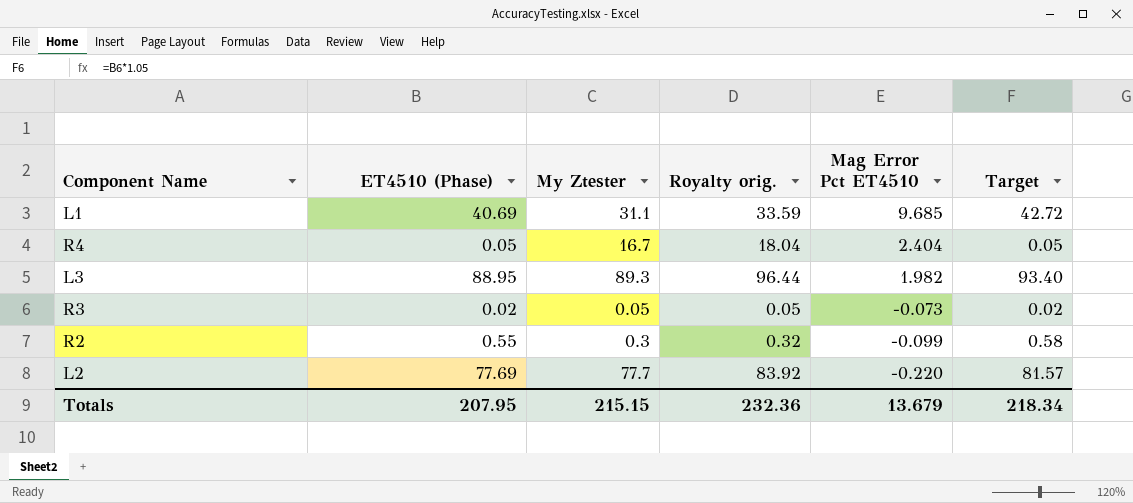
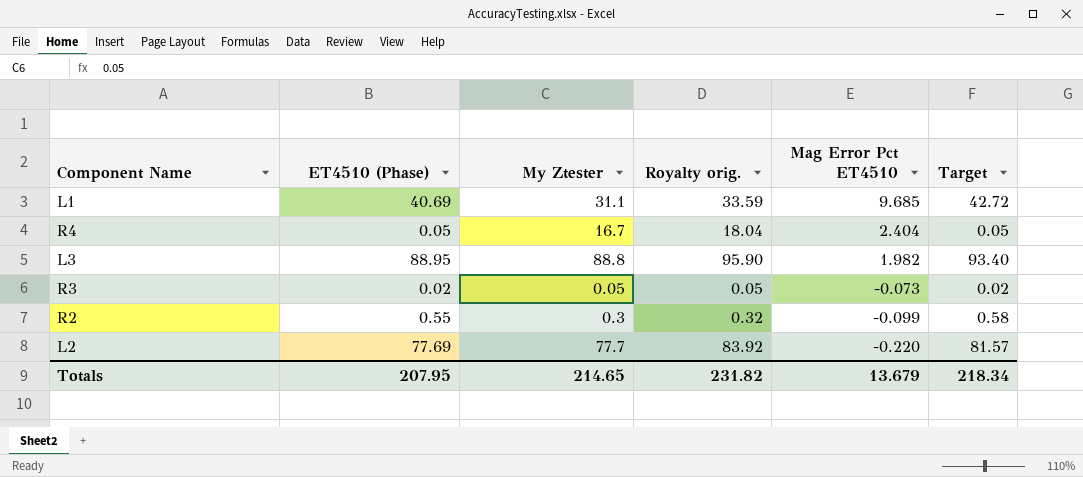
L3 | My Ztester: 89.3 -> 88.8
L3 | Royalty orig.: 96.44 -> 95.90
Totals | My Ztester: 215.15 -> 214.65
Totals | Royalty orig.: 232.36 -> 231.82

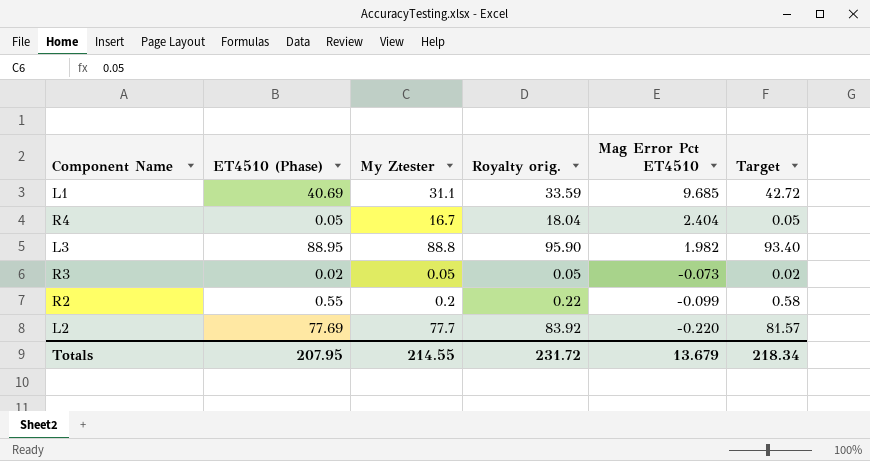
R2 | My Ztester: 0.3 -> 0.2
R2 | Royalty orig.: 0.32 -> 0.22
Totals | My Ztester: 214.65 -> 214.55
Totals | Royalty orig.: 231.82 -> 231.72

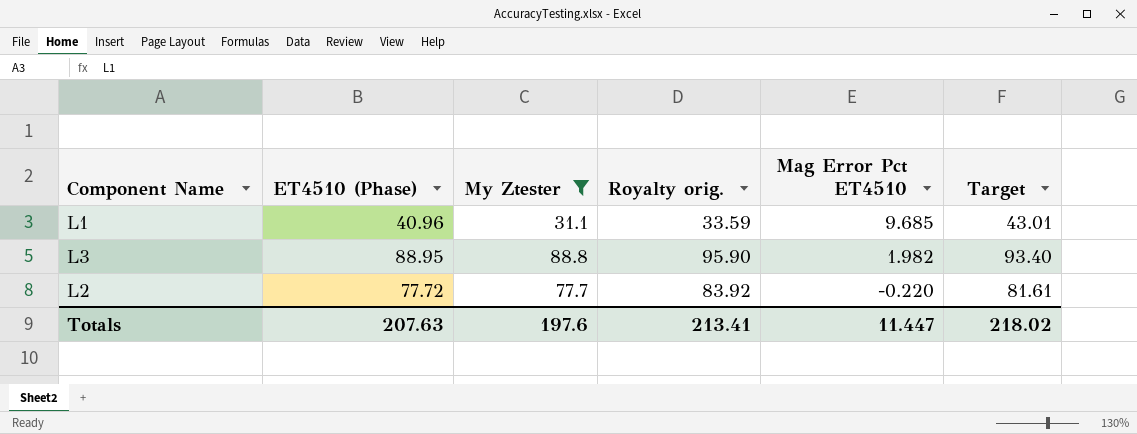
filter: none -> My Ztester >= 31.1
L1 | ET4510 (Phase): 40.69 -> 40.96
L1 | Target: 42.72 -> 43.01
L2 | ET4510 (Phase): 77.69 -> 77.72
L2 | Target: 81.57 -> 81.61
Totals | ET4510 (Phase): 207.95 -> 207.63
Totals | My Ztester: 214.55 -> 197.6
Totals | Royalty orig.: 231.72 -> 213.41
Totals | Mag Error Pct ET4510: 13.679 -> 11.447
Totals | Target: 218.34 -> 218.02

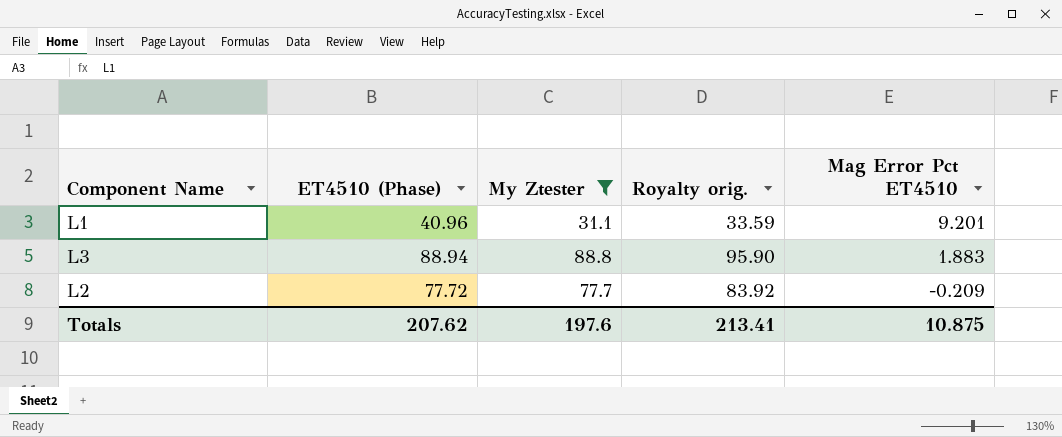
column Target | formula: [ET4510 (Phase)] * 1.05 -> none
L1 | Mag Error Pct ET4510: 9.685 -> 9.201
L3 | ET4510 (Phase): 88.95 -> 88.94
L3 | Mag Error Pct ET4510: 1.982 -> 1.883
L2 | Mag Error Pct ET4510: -0.220 -> -0.209
Totals | ET4510 (Phase): 207.63 -> 207.62
Totals | Mag Error Pct ET4510: 11.447 -> 10.875

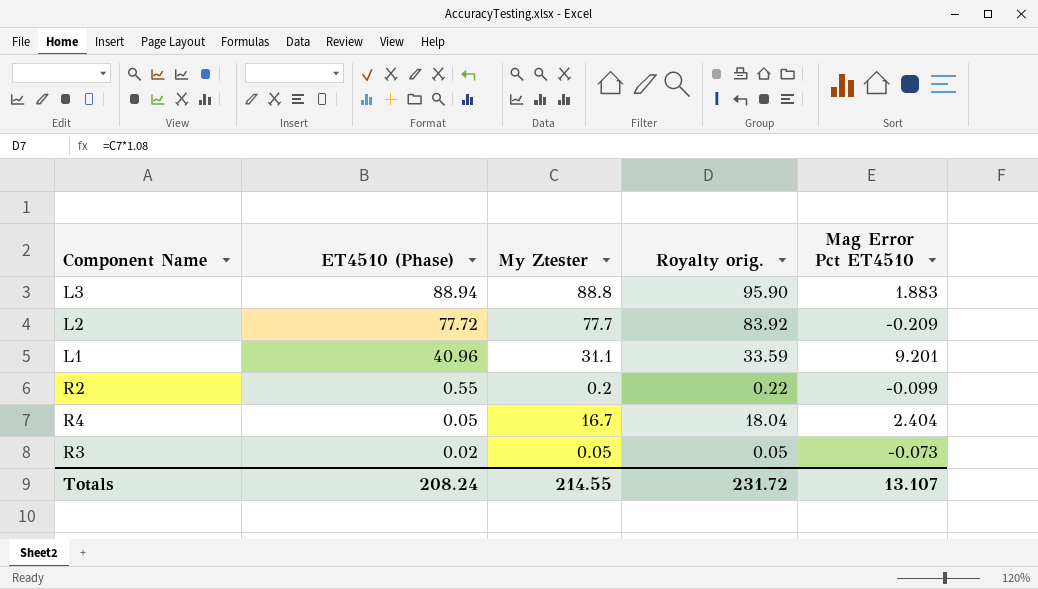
filter: My Ztester >= 31.1 -> none
row order: Mag Error Pct ET4510 descending -> ET4510 (Phase) descending
Totals | ET4510 (Phase): 207.62 -> 208.24
Totals | My Ztester: 197.6 -> 214.55
Totals | Royalty orig.: 213.41 -> 231.72
Totals | Mag Error Pct ET4510: 10.875 -> 13.107

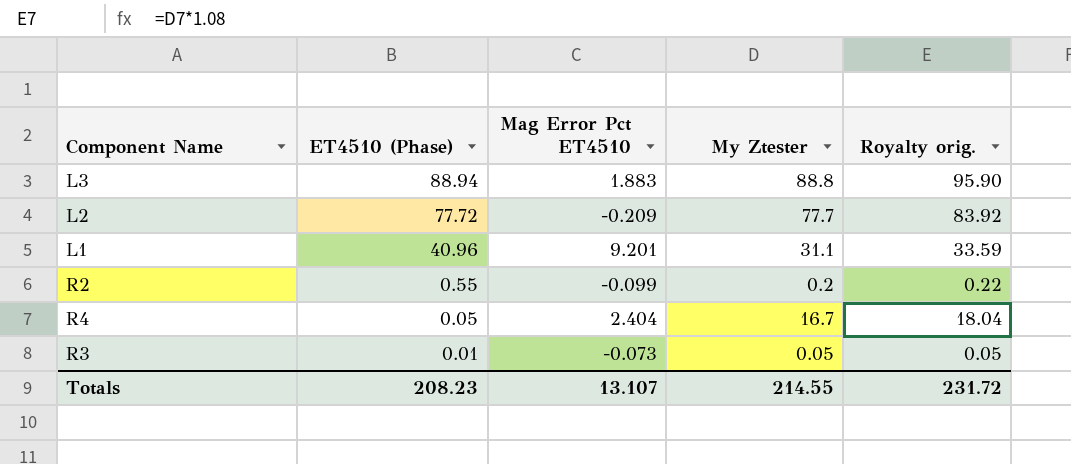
column Mag Error Pct ET4510 | position: 5 -> 3
R3 | ET4510 (Phase): 0.02 -> 0.01
Totals | ET4510 (Phase): 208.24 -> 208.23

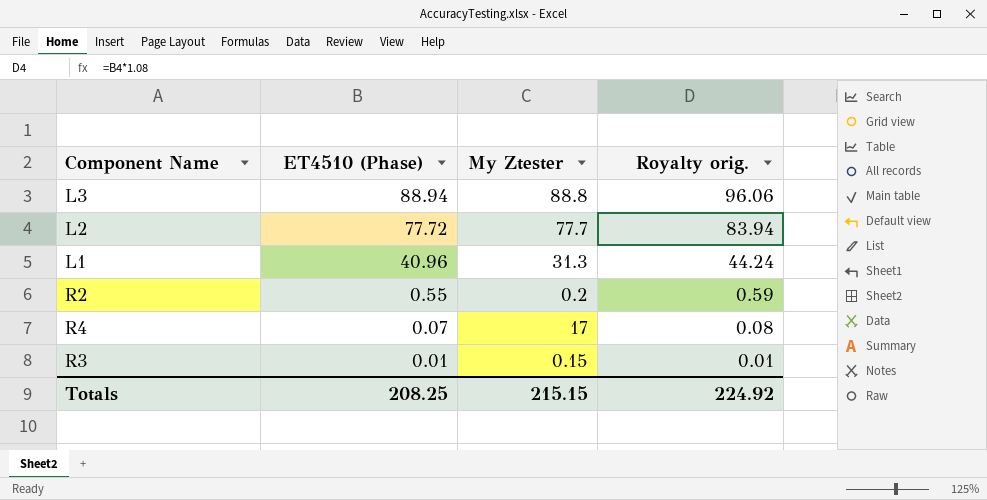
column Mag Error Pct ET4510 | position: 3 -> none
column Royalty orig. | formula: [My Ztester] * 1.08 -> [ET4510 (Phase)] * 1.08
L1 | My Ztester: 31.1 -> 31.3
R4 | ET4510 (Phase): 0.05 -> 0.07
R4 | My Ztester: 16.7 -> 17
R3 | My Ztester: 0.05 -> 0.15
Totals | ET4510 (Phase): 208.23 -> 208.25
Totals | My Ztester: 214.55 -> 215.15
Totals | Royalty orig.: 231.72 -> 224.92

